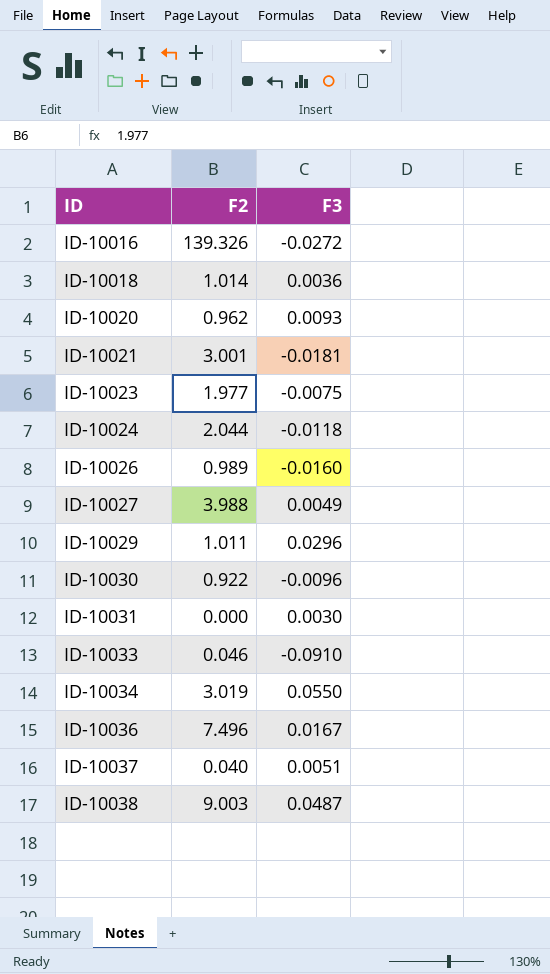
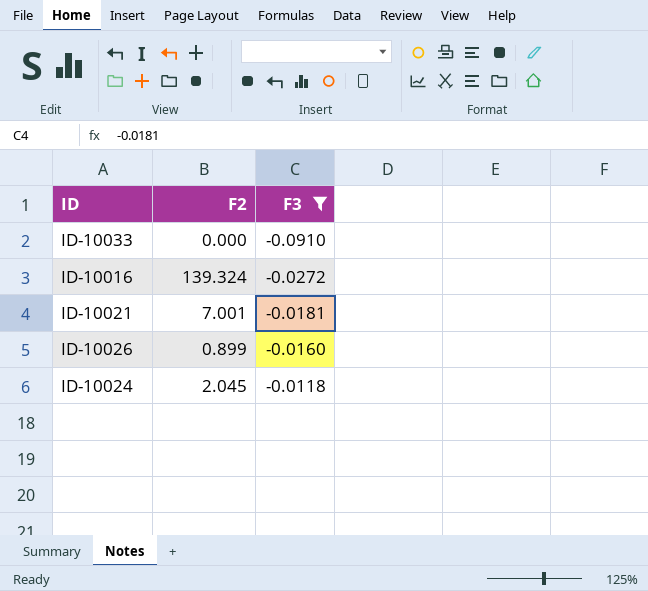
filter: none -> F3 <= -0.0118
row order: ID ascending -> F3 ascending
ID-10033 | F2: 0.046 -> 0.000
ID-10016 | F2: 139.326 -> 139.324
ID-10021 | F2: 3.001 -> 7.001
ID-10026 | F2: 0.989 -> 0.899
ID-10024 | F2: 2.044 -> 2.045

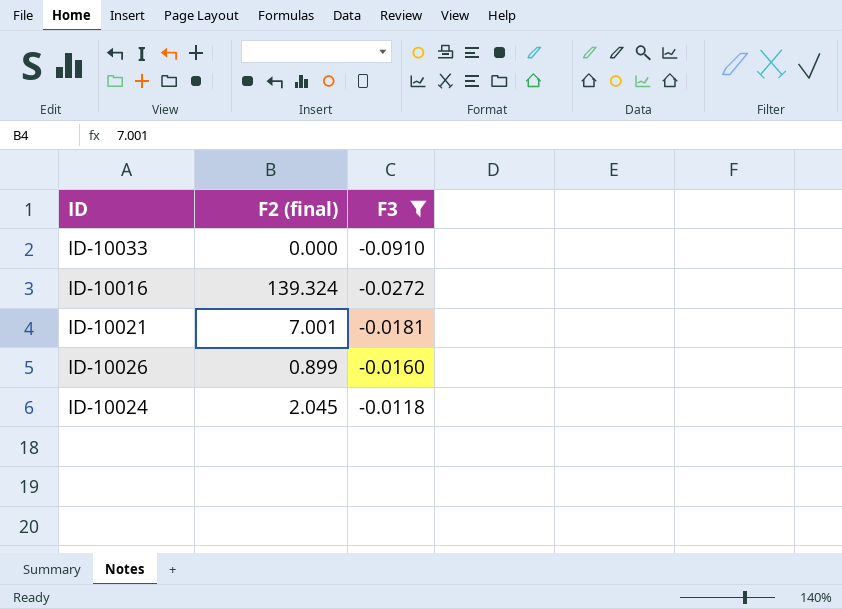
column name: F2 -> F2 (final)

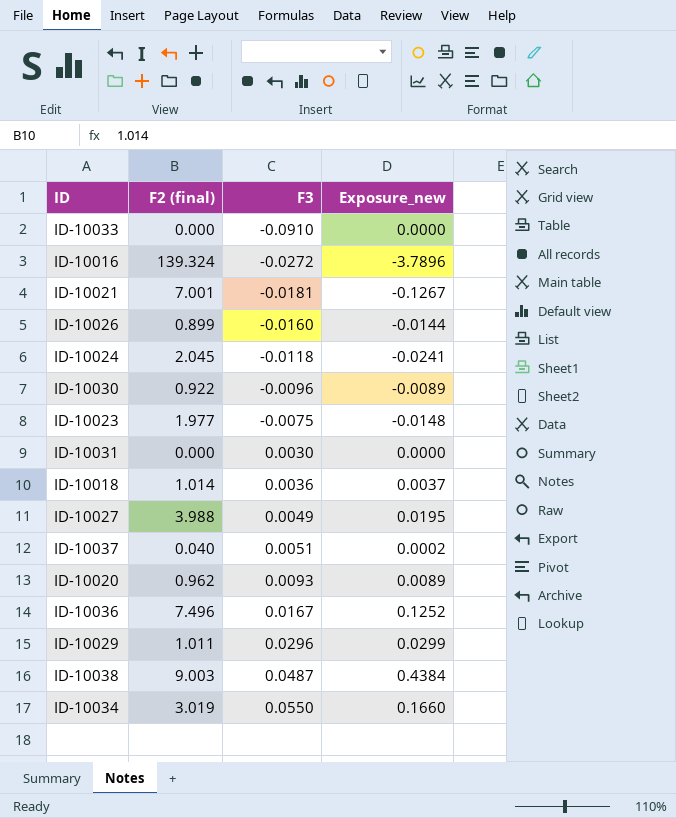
filter: F3 <= -0.0118 -> none
column Exposure_new | formula: none -> [F2 (final)] * [F3]

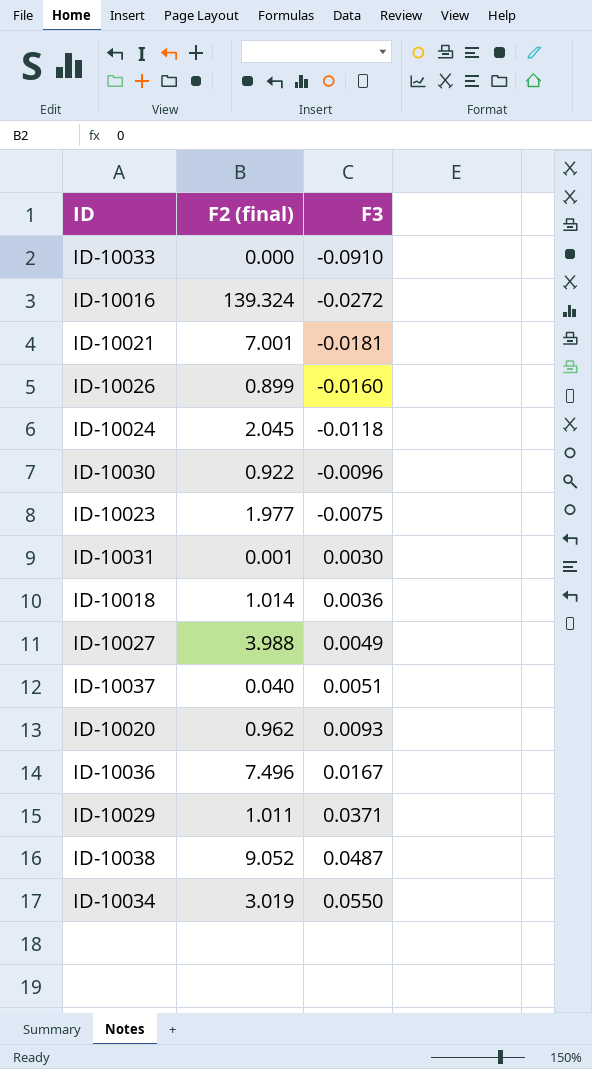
column Exposure_new | formula: [F2 (final)] * [F3] -> none
ID-10031 | F2 (final): 0.000 -> 0.001
ID-10029 | F3: 0.0296 -> 0.0371
ID-10038 | F2 (final): 9.003 -> 9.052

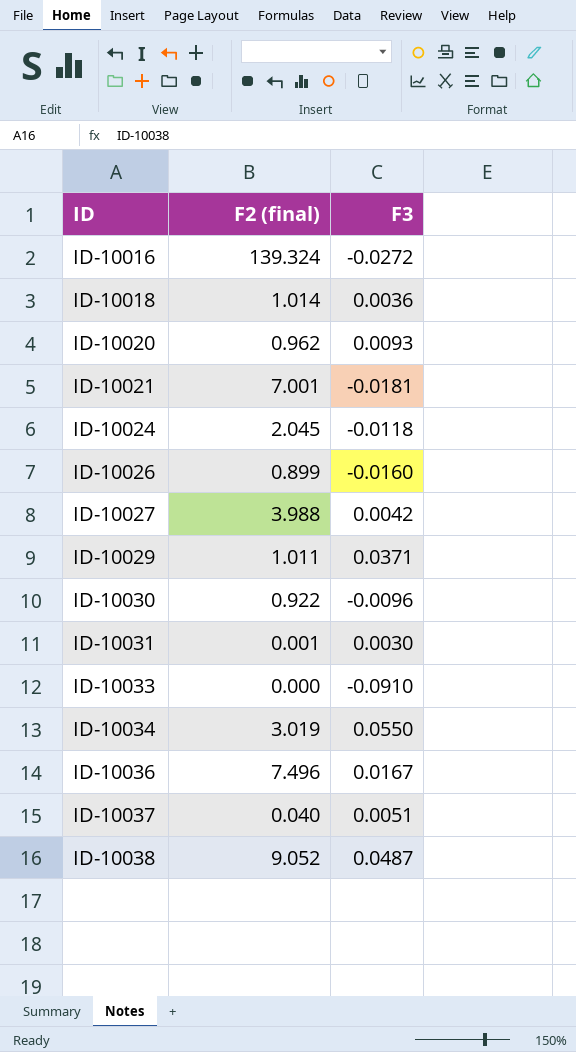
row order: F3 ascending -> ID ascending
row ID-10023: 1.977 | -0.0075 -> none
ID-10027 | F3: 0.0049 -> 0.0042

